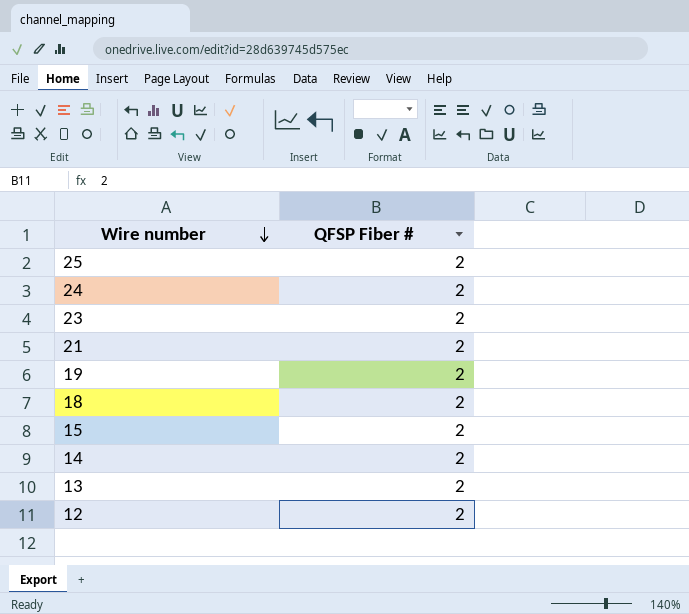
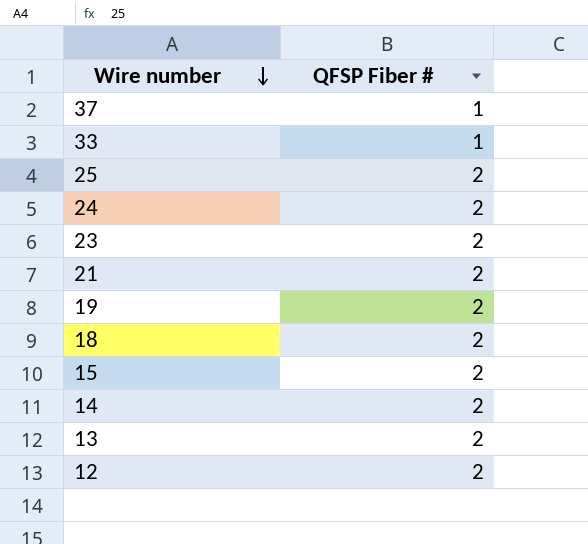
row 37: none -> 1
row 33: none -> 1

